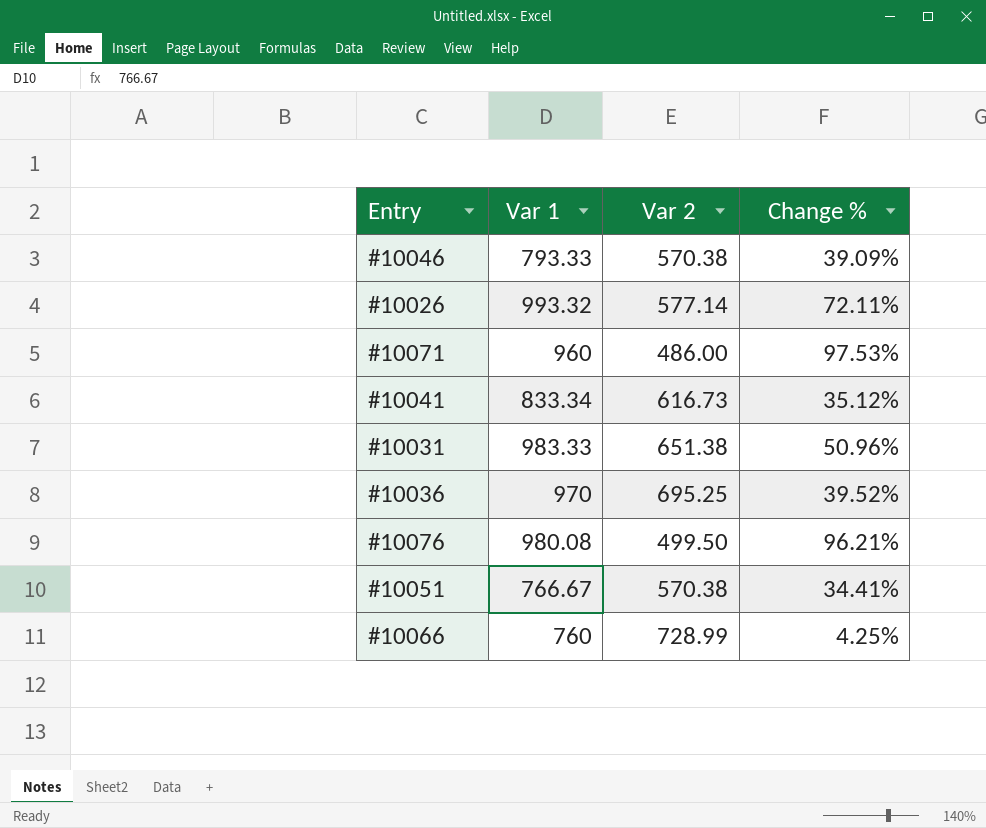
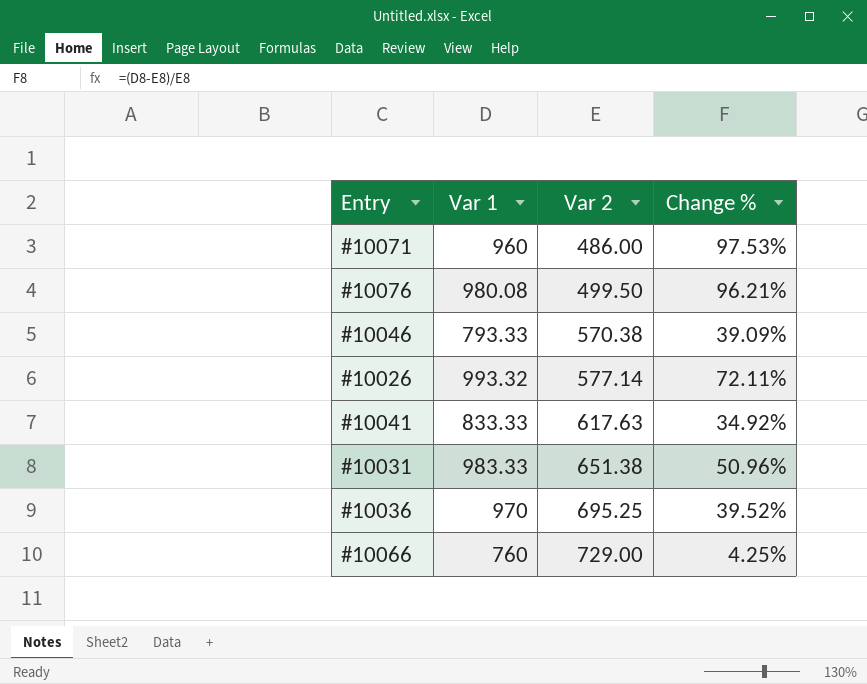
row order: none -> Var 2 ascending
row #10051: 766.67 | 570.38 | 34.41% -> none
#10041 | Var 1: 833.34 -> 833.33
#10041 | Var 2: 616.73 -> 617.63
#10041 | Change %: 35.12% -> 34.92%
#10066 | Var 2: 728.99 -> 729.00

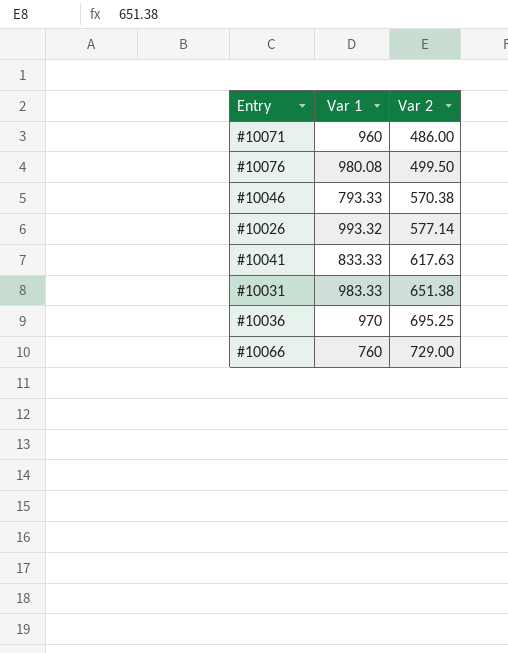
column Change % | formula: ([Var 1] - [Var 2]) / [Var 2] -> none

